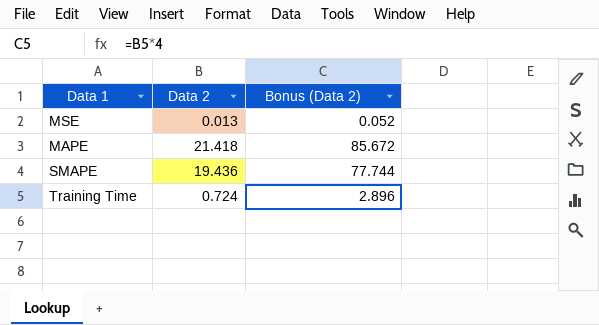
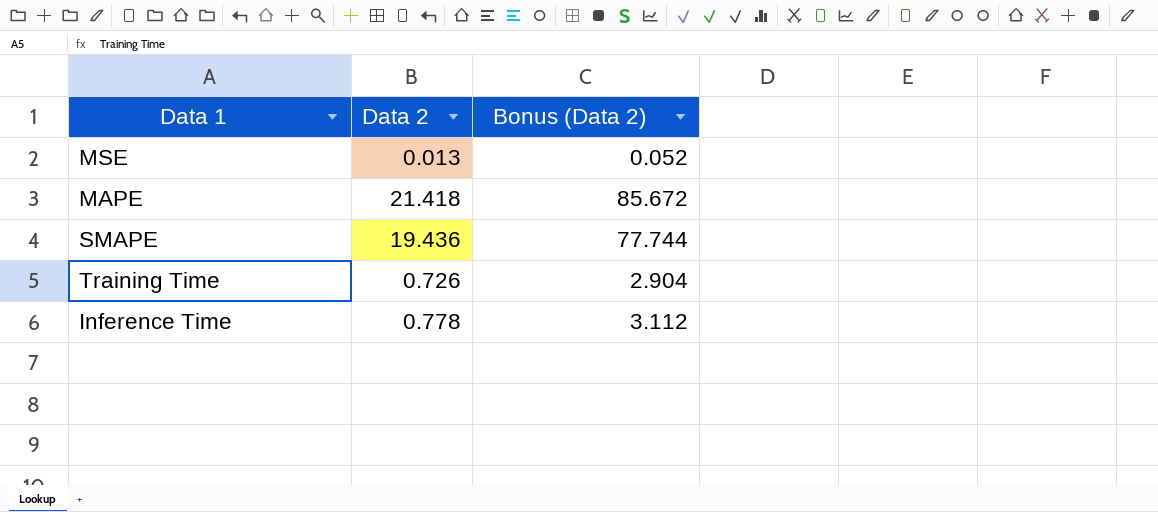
Training Time | Data 2: 0.724 -> 0.726
Training Time | Bonus (Data 2): 2.896 -> 2.904
row Inference Time: none -> 0.778 | 3.112

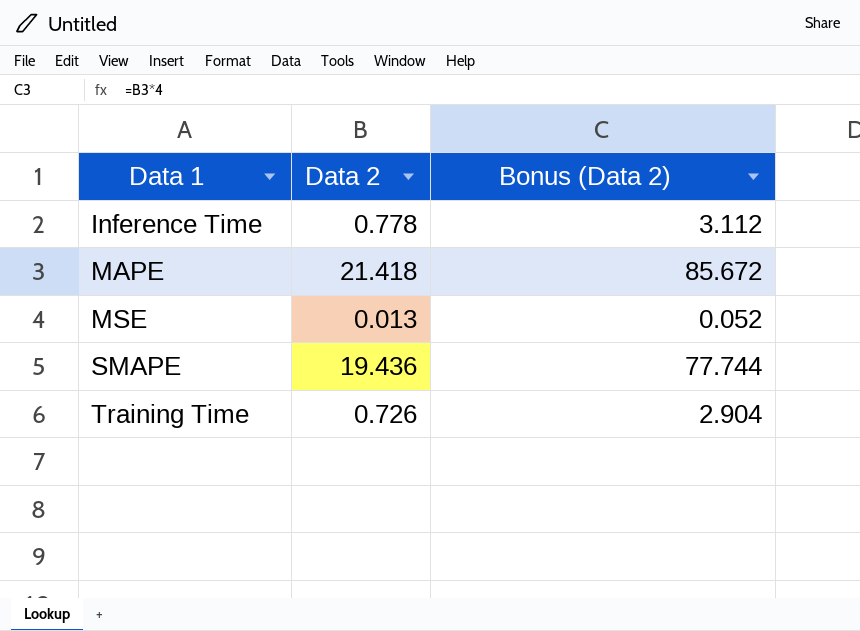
row order: none -> Data 1 ascending

